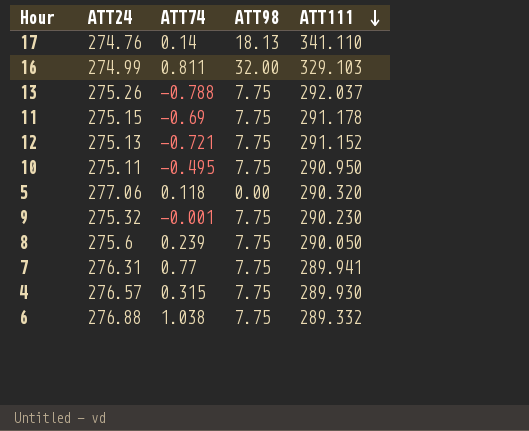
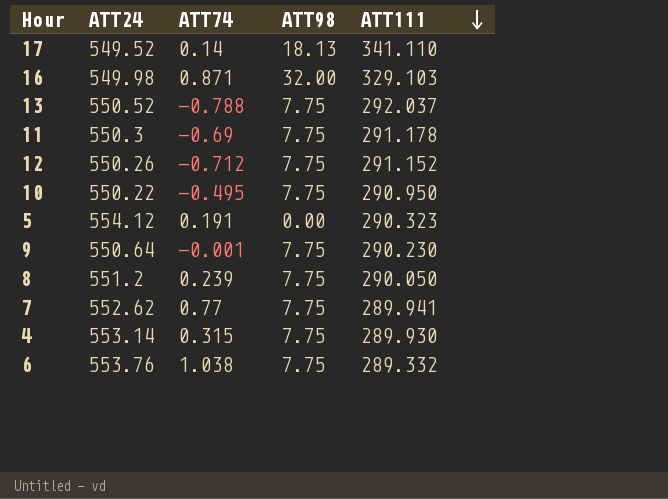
17 | ATT24: 274.76 -> 549.52
16 | ATT24: 274.99 -> 549.98
16 | ATT74: 0.811 -> 0.871
13 | ATT24: 275.26 -> 550.52
11 | ATT24: 275.15 -> 550.3
12 | ATT24: 275.13 -> 550.26
12 | ATT74: -0.721 -> -0.712
10 | ATT24: 275.11 -> 550.22
5 | ATT24: 277.06 -> 554.12
5 | ATT74: 0.118 -> 0.191
5 | ATT111: 290.320 -> 290.323
9 | ATT24: 275.32 -> 550.64
8 | ATT24: 275.6 -> 551.2
7 | ATT24: 276.31 -> 552.62
4 | ATT24: 276.57 -> 553.14
6 | ATT24: 276.88 -> 553.76

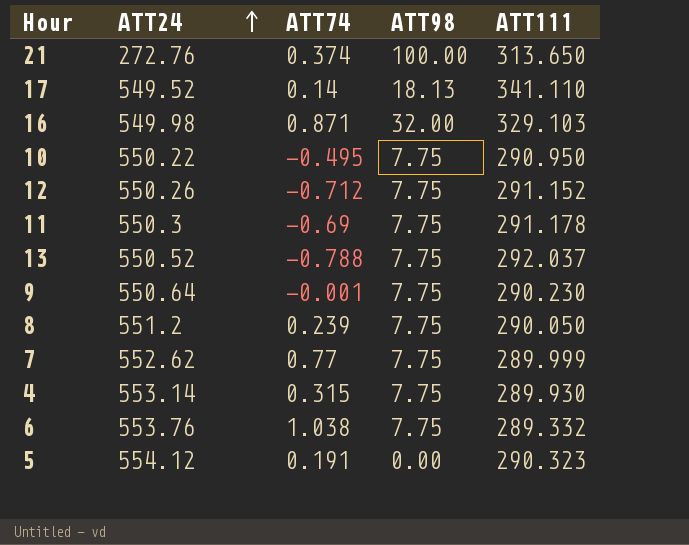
row order: ATT111 descending -> ATT24 ascending
row 21: none -> 272.76 | 0.374 | 100.00 | 313.650
7 | ATT111: 289.941 -> 289.999

